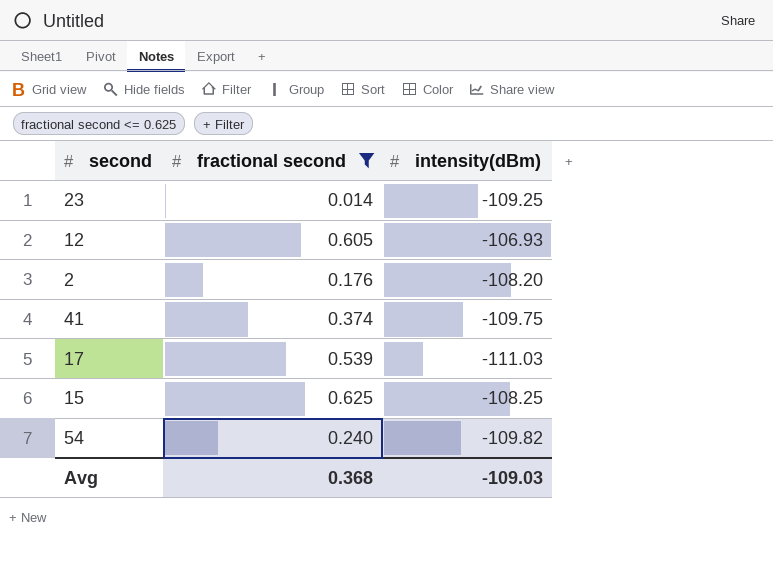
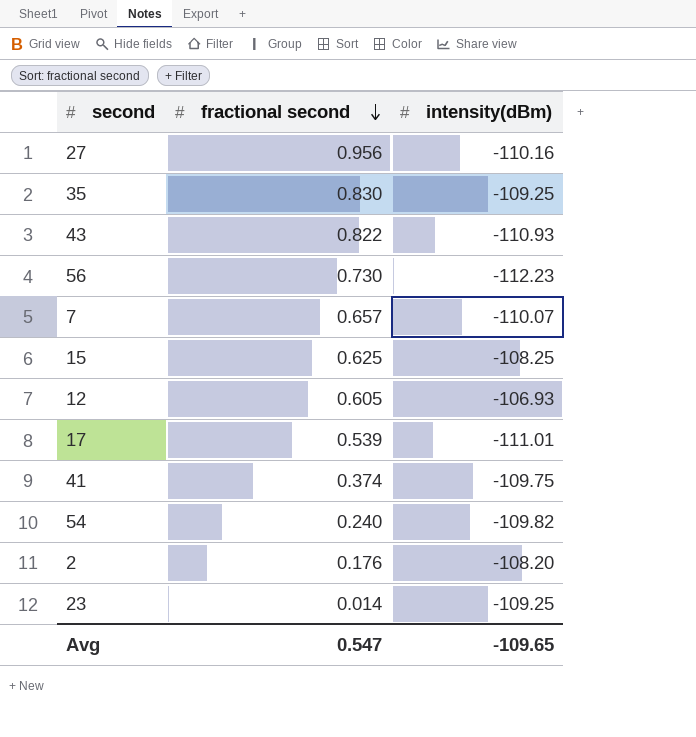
filter: fractional second <= 0.625 -> none
row order: none -> fractional second descending
17 | intensity(dBm): -111.03 -> -111.01
Avg | fractional second: 0.368 -> 0.547
Avg | intensity(dBm): -109.03 -> -109.65

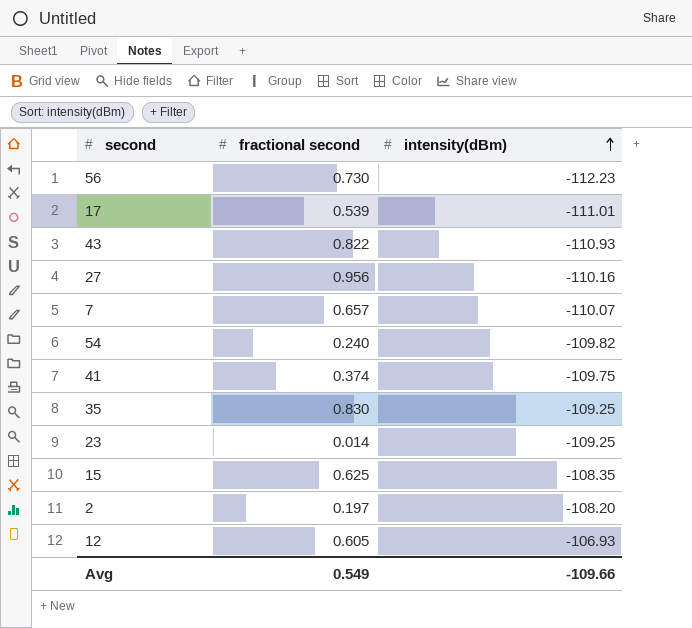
row order: fractional second descending -> intensity(dBm) ascending
15 | intensity(dBm): -108.25 -> -108.35
2 | fractional second: 0.176 -> 0.197
Avg | fractional second: 0.547 -> 0.549
Avg | intensity(dBm): -109.65 -> -109.66

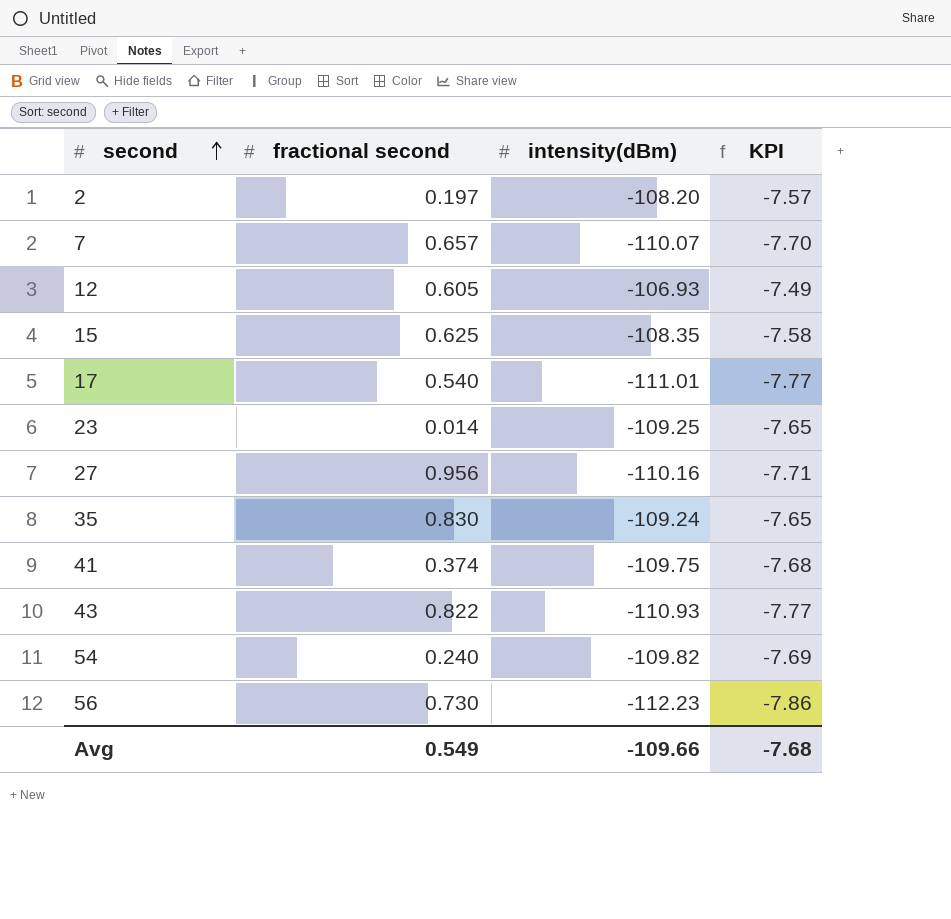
row order: intensity(dBm) ascending -> second ascending
column KPI | formula: none -> [intensity(dBm)] * 0.07
17 | fractional second: 0.539 -> 0.540
35 | intensity(dBm): -109.25 -> -109.24

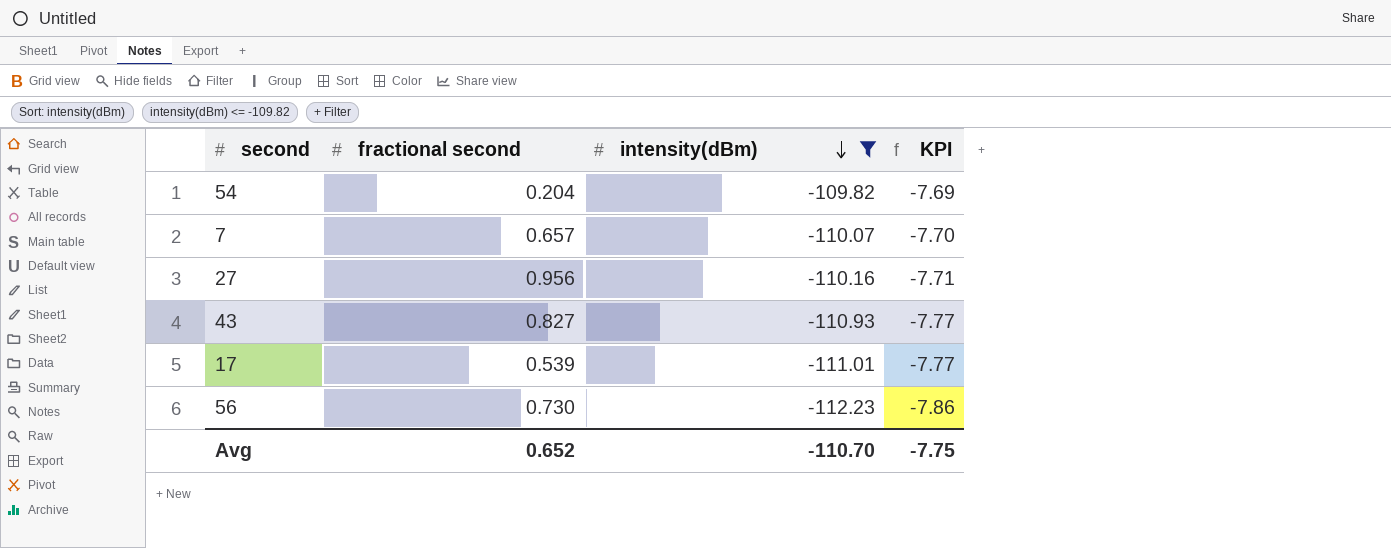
filter: none -> intensity(dBm) <= -109.82
row order: second ascending -> intensity(dBm) descending
54 | fractional second: 0.240 -> 0.204
43 | fractional second: 0.822 -> 0.827
17 | fractional second: 0.540 -> 0.539
Avg | fractional second: 0.549 -> 0.652
Avg | intensity(dBm): -109.66 -> -110.70
Avg | KPI: -7.68 -> -7.75

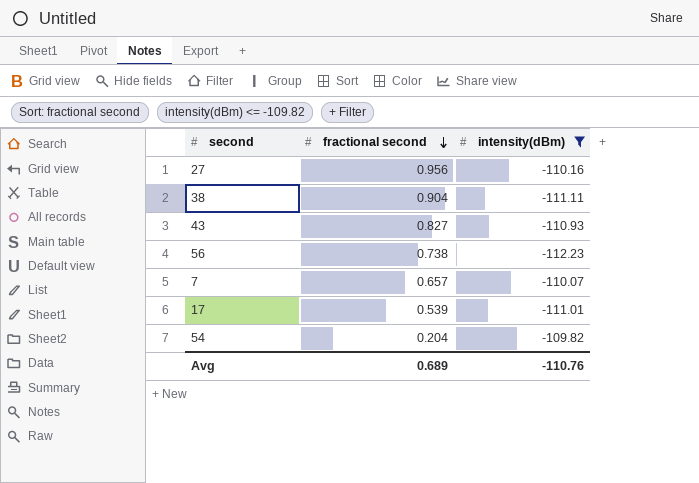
row order: intensity(dBm) descending -> fractional second descending
column KPI | formula: [intensity(dBm)] * 0.07 -> none
row 38: none -> 0.904 | -111.11
56 | fractional second: 0.730 -> 0.738
Avg | fractional second: 0.652 -> 0.689
Avg | intensity(dBm): -110.70 -> -110.76

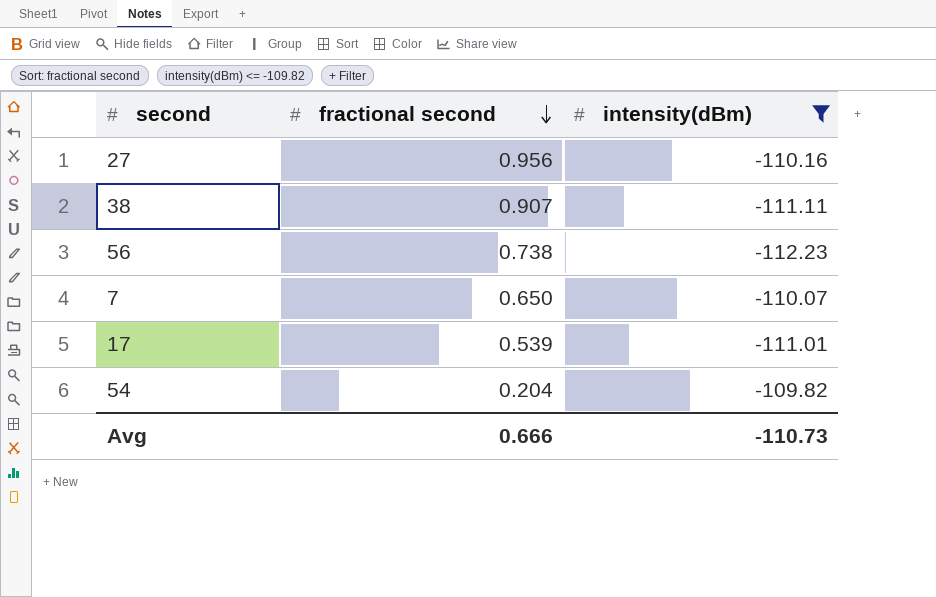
row 43: 0.827 | -110.93 -> none
38 | fractional second: 0.904 -> 0.907
7 | fractional second: 0.657 -> 0.650
Avg | fractional second: 0.689 -> 0.666
Avg | intensity(dBm): -110.76 -> -110.73

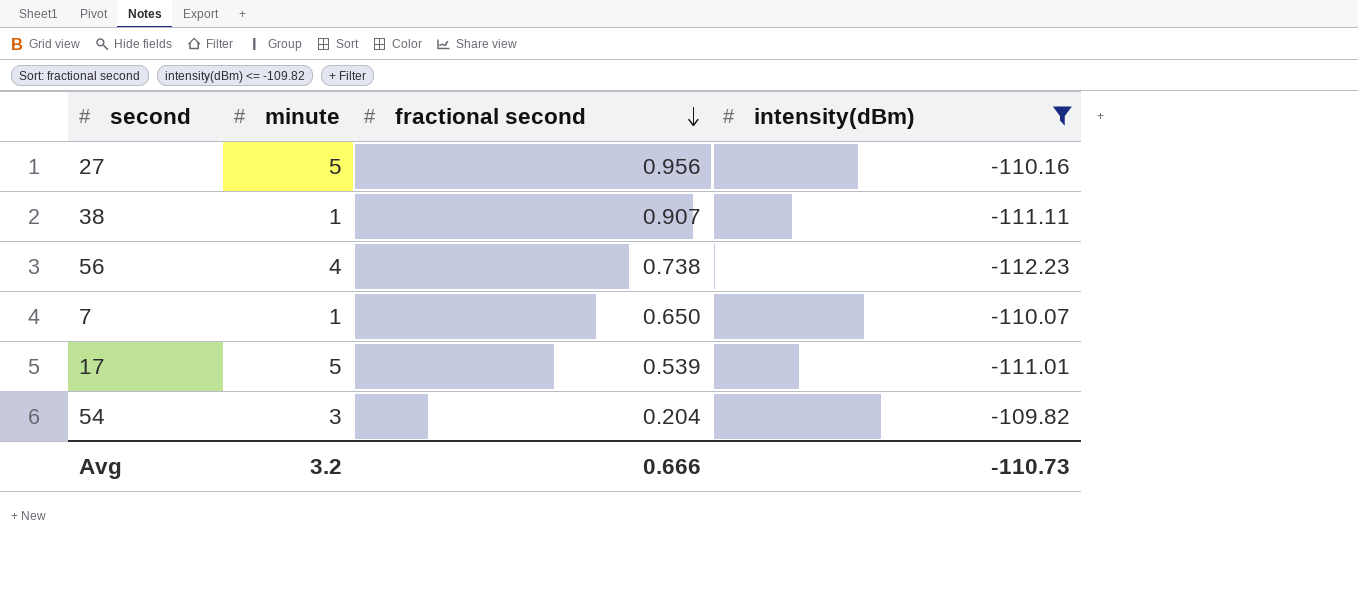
column minute | position: none -> 2

